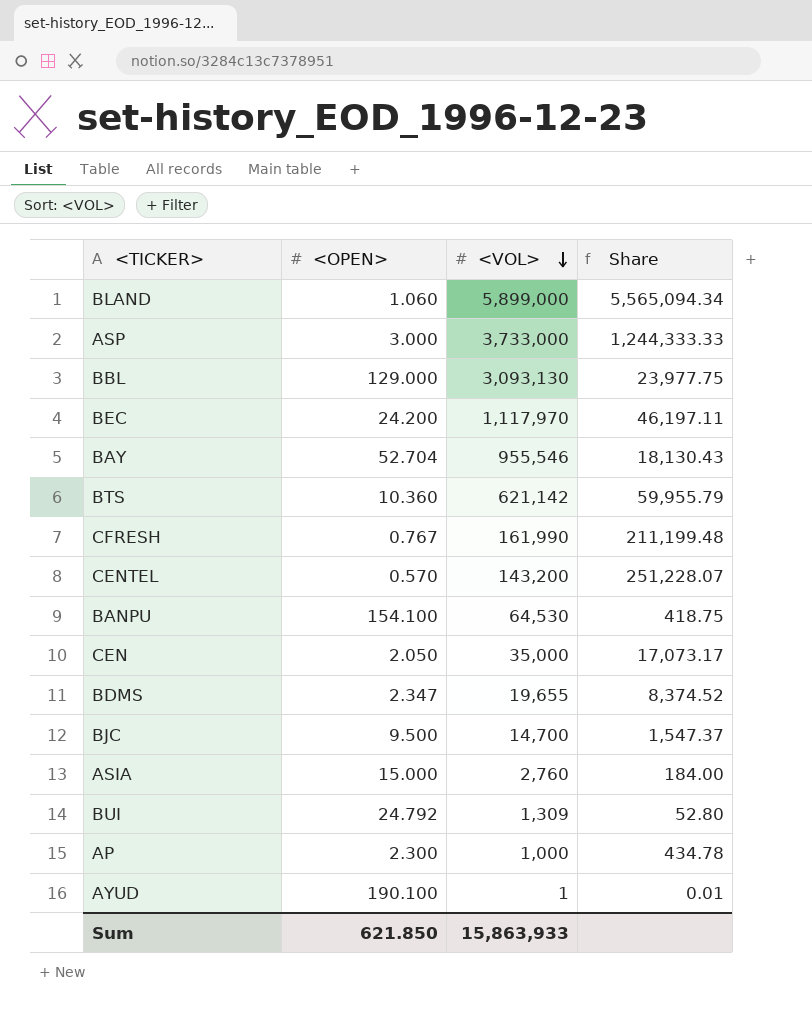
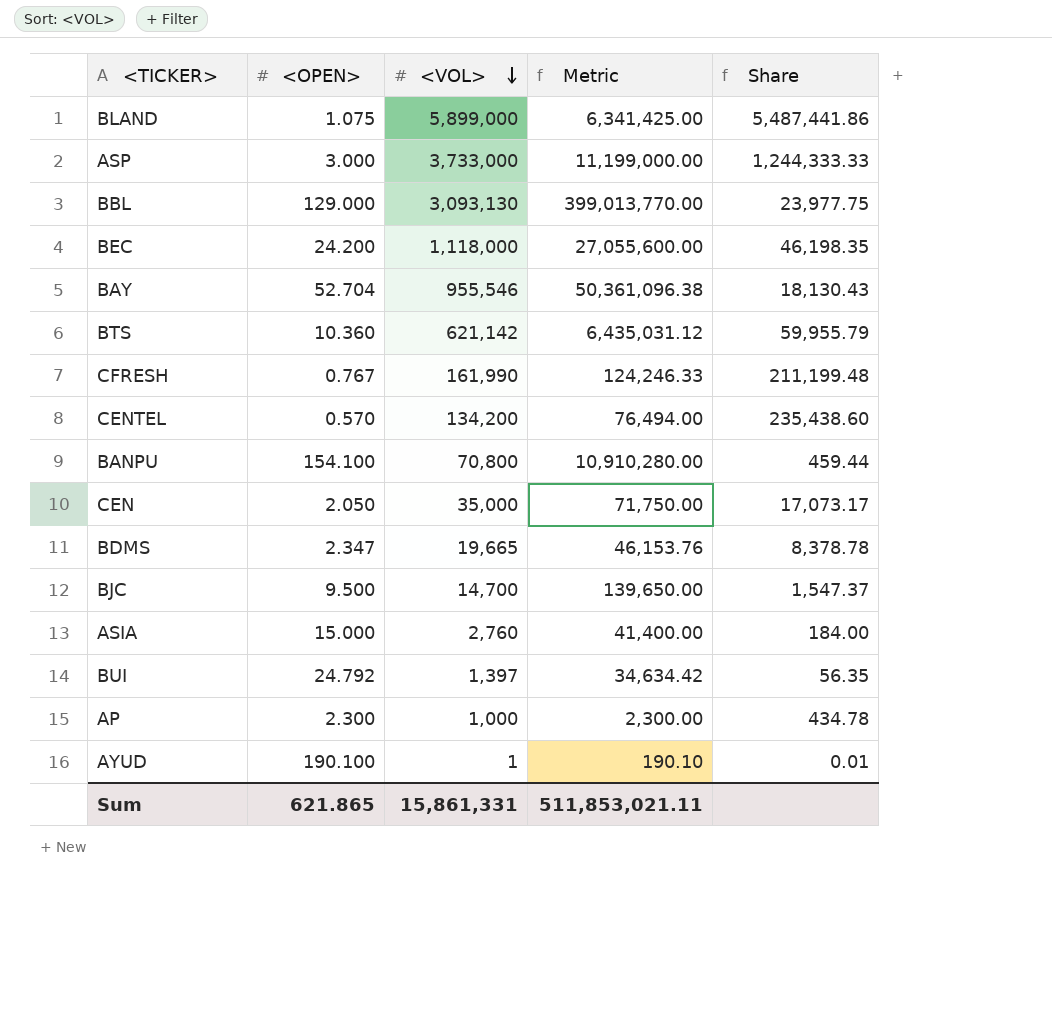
column Metric | formula: none -> [<OPEN>] * [<VOL>]
BLAND | <OPEN>: 1.060 -> 1.075
BLAND | Share: 5,565,094.34 -> 5,487,441.86
BEC | <VOL>: 1,117,970 -> 1,118,000
BEC | Share: 46,197.11 -> 46,198.35
CENTEL | <VOL>: 143,200 -> 134,200
CENTEL | Share: 251,228.07 -> 235,438.60
BANPU | <VOL>: 64,530 -> 70,800
BANPU | Share: 418.75 -> 459.44
BDMS | <VOL>: 19,655 -> 19,665
BDMS | Share: 8,374.52 -> 8,378.78
BUI | <VOL>: 1,309 -> 1,397
BUI | Share: 52.80 -> 56.35
Sum | <OPEN>: 621.850 -> 621.865
Sum | <VOL>: 15,863,933 -> 15,861,331

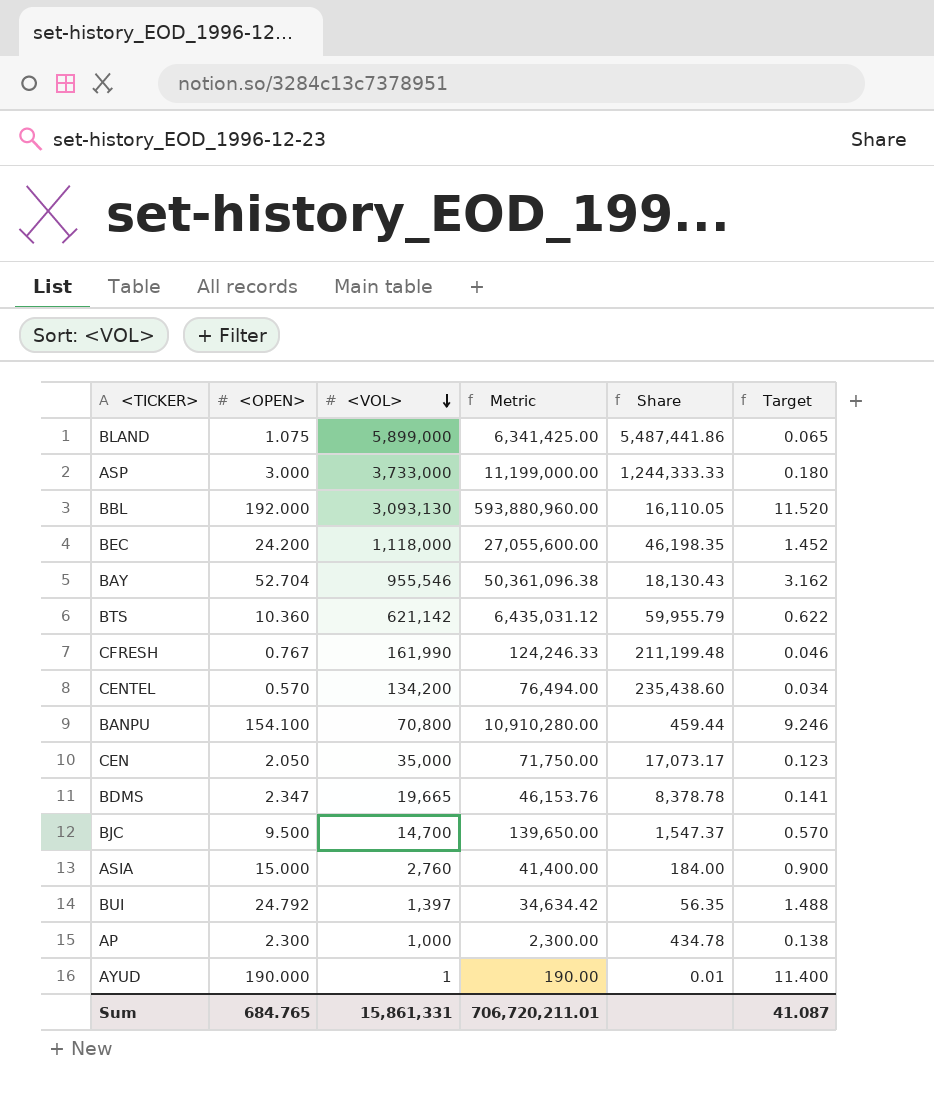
column Target | formula: none -> [<OPEN>] * 0.06
BBL | <OPEN>: 129.000 -> 192.000
BBL | Metric: 399,013,770.00 -> 593,880,960.00
BBL | Share: 23,977.75 -> 16,110.05
AYUD | <OPEN>: 190.100 -> 190.000
AYUD | Metric: 190.10 -> 190.00
Sum | <OPEN>: 621.865 -> 684.765
Sum | Metric: 511,853,021.11 -> 706,720,211.01

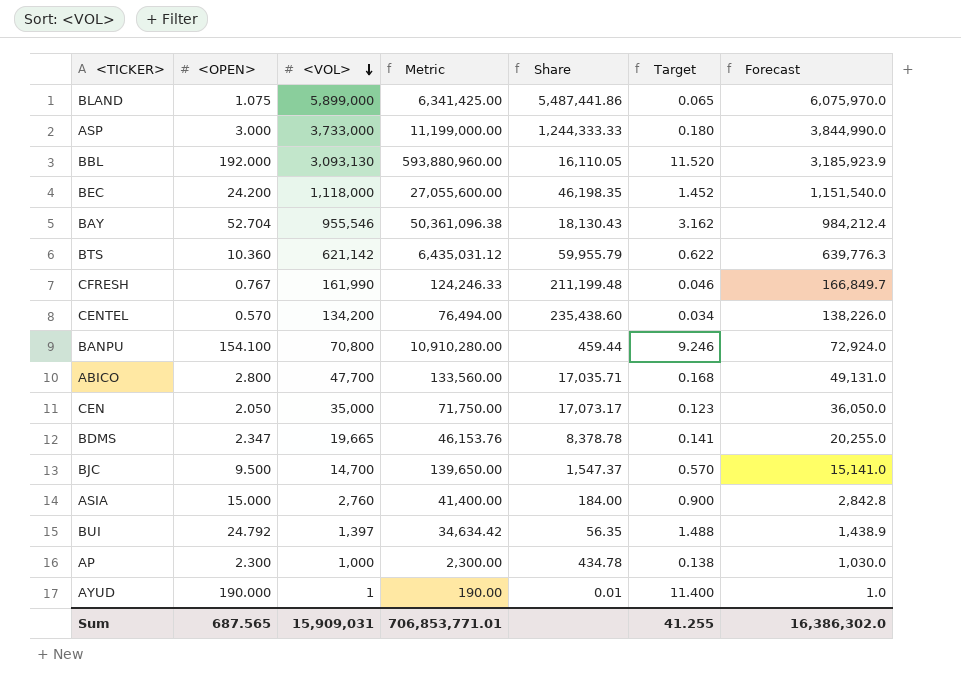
column Forecast | formula: none -> [<VOL>] * 1.03
row ABICO: none -> 2.800 | 47,700 | 133,560.00 | 17,035.71 | 0.168 | 49,131.0
Sum | <OPEN>: 684.765 -> 687.565
Sum | <VOL>: 15,861,331 -> 15,909,031
Sum | Metric: 706,720,211.01 -> 706,853,771.01
Sum | Target: 41.087 -> 41.255

